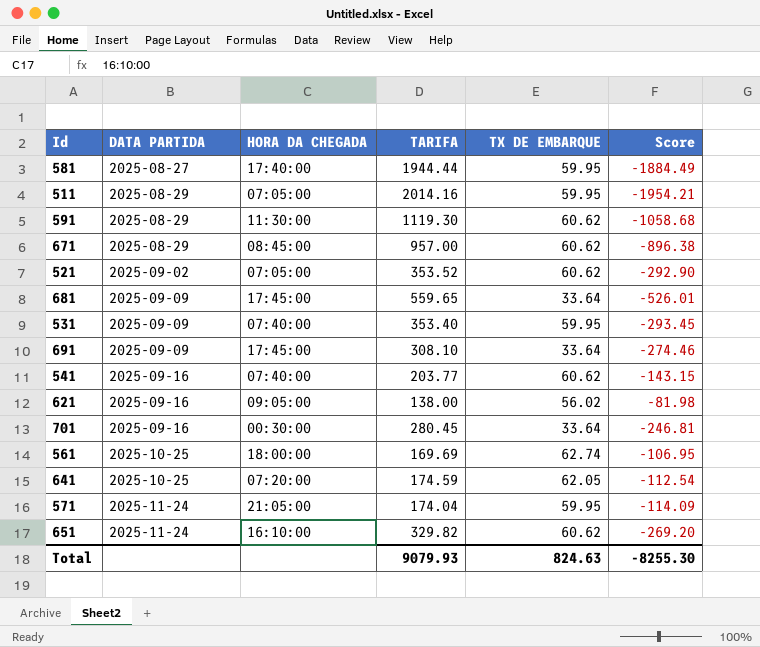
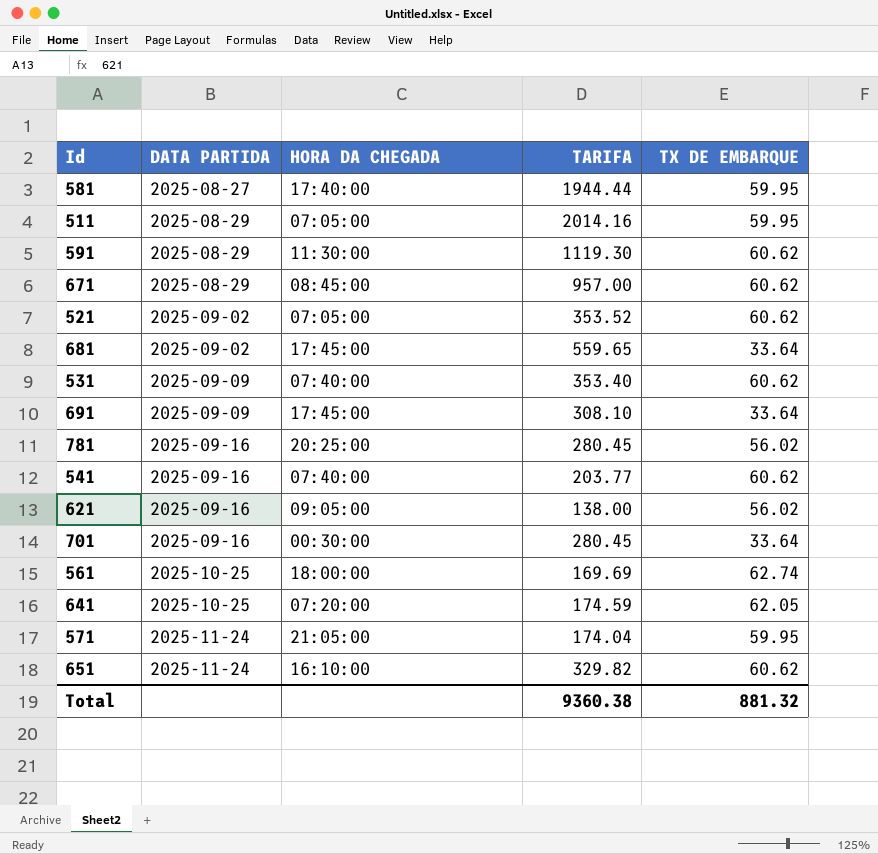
column Score | formula: [TX DE EMBARQUE] - [TARIFA] -> none
681 | DATA PARTIDA: 2025-09-09 -> 2025-09-02
531 | TX DE EMBARQUE: 59.95 -> 60.62
row 781: none -> 2025-09-16 | 20:25:00 | 280.45 | 56.02
Total | TARIFA: 9079.93 -> 9360.38
Total | TX DE EMBARQUE: 824.63 -> 881.32

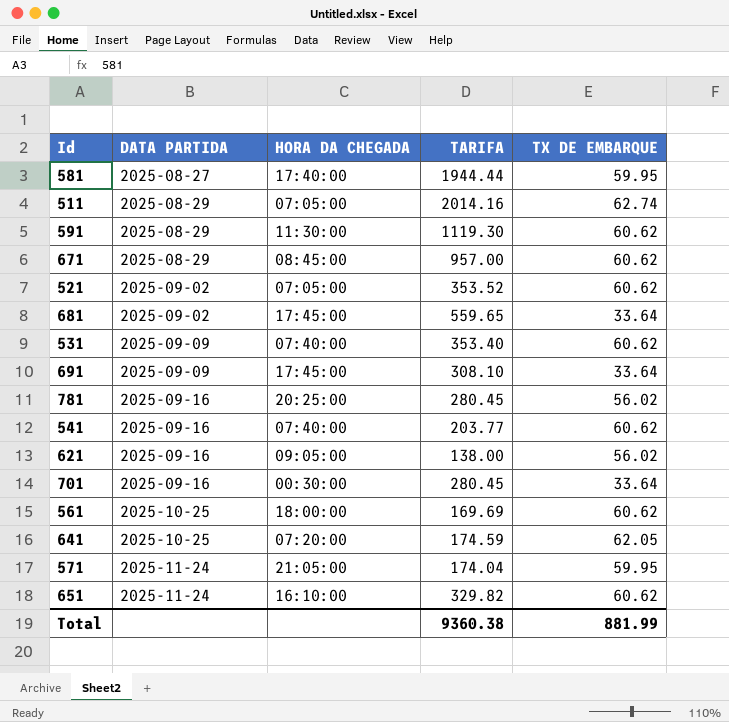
511 | TX DE EMBARQUE: 59.95 -> 62.74
561 | TX DE EMBARQUE: 62.74 -> 60.62
Total | TX DE EMBARQUE: 881.32 -> 881.99

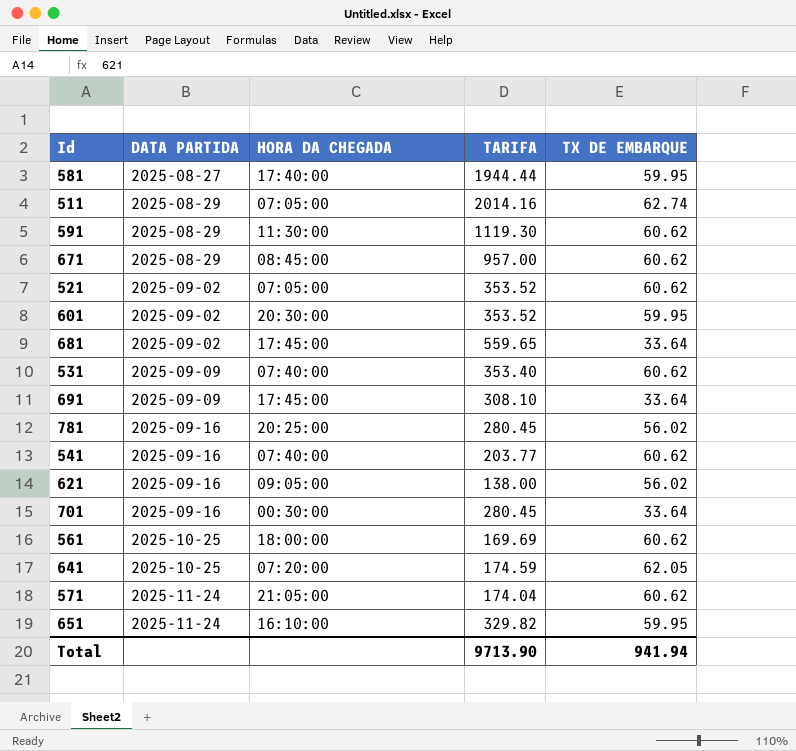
row 601: none -> 2025-09-02 | 20:30:00 | 353.52 | 59.95
571 | TX DE EMBARQUE: 59.95 -> 60.62
651 | TX DE EMBARQUE: 60.62 -> 59.95
Total | TARIFA: 9360.38 -> 9713.90
Total | TX DE EMBARQUE: 881.99 -> 941.94

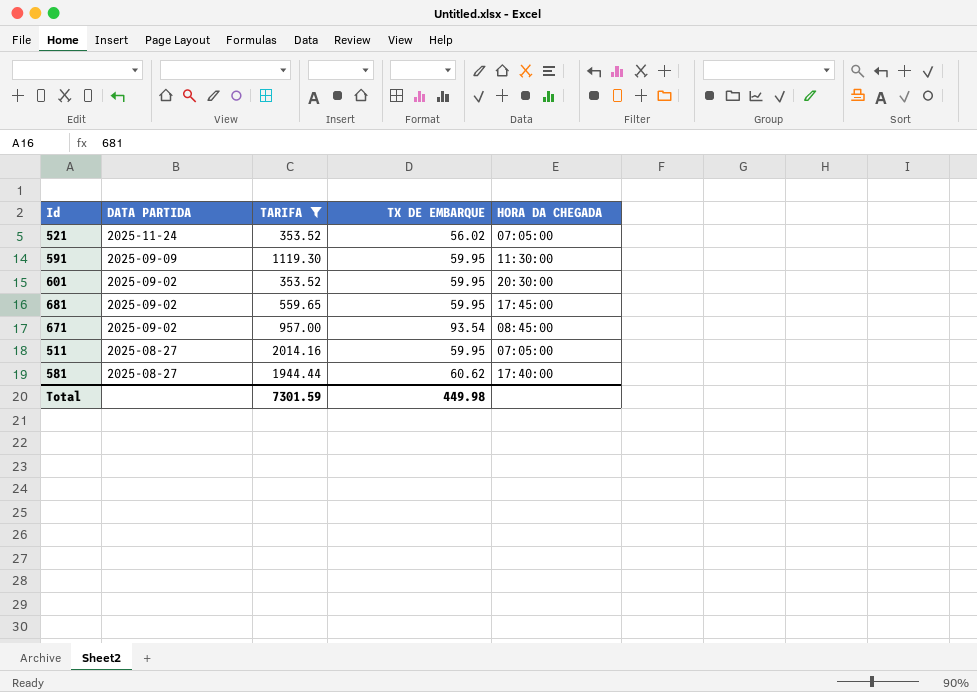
filter: none -> TARIFA >= 353.52
row order: DATA PARTIDA ascending -> DATA PARTIDA descending
column HORA DA CHEGADA | position: 3 -> 5
521 | DATA PARTIDA: 2025-09-02 -> 2025-11-24
521 | TX DE EMBARQUE: 60.62 -> 56.02
591 | DATA PARTIDA: 2025-08-29 -> 2025-09-09
591 | TX DE EMBARQUE: 60.62 -> 59.95
681 | TX DE EMBARQUE: 33.64 -> 59.95
671 | DATA PARTIDA: 2025-08-29 -> 2025-09-02
671 | TX DE EMBARQUE: 60.62 -> 93.54
511 | DATA PARTIDA: 2025-08-29 -> 2025-08-27
511 | TX DE EMBARQUE: 62.74 -> 59.95
581 | TX DE EMBARQUE: 59.95 -> 60.62
Total | TARIFA: 9713.90 -> 7301.59
Total | TX DE EMBARQUE: 941.94 -> 449.98

